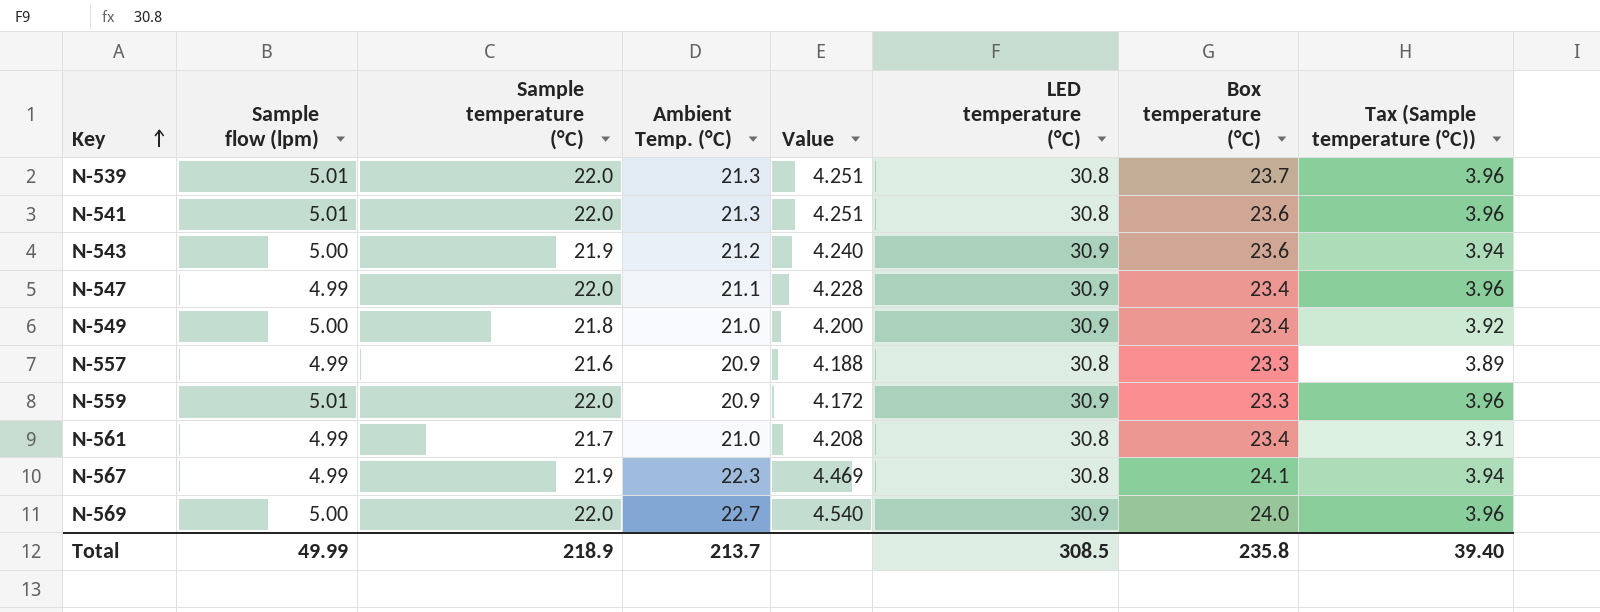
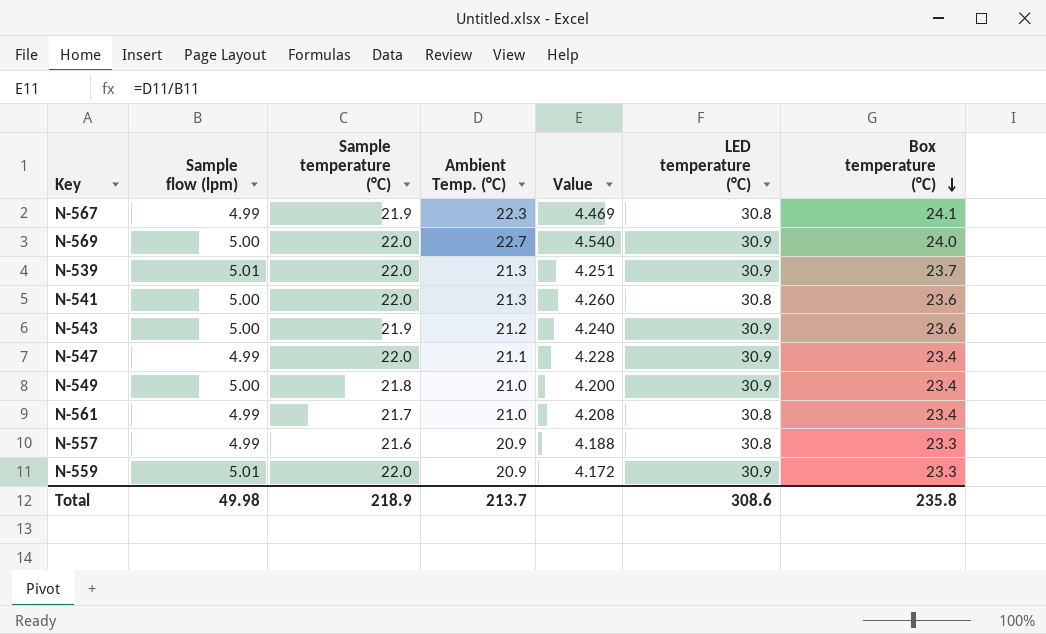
row order: Key ascending -> Box temperature (°C) descending
column Tax (Sample temperature (°C)) | formula: [Sample temperature (°C)] * 0.18 -> none
N-539 | LED temperature (°C): 30.8 -> 30.9
N-541 | Sample flow (lpm): 5.01 -> 5.00
N-541 | Value: 4.251 -> 4.260
Total | Sample flow (lpm): 49.99 -> 49.98
Total | LED temperature (°C): 308.5 -> 308.6

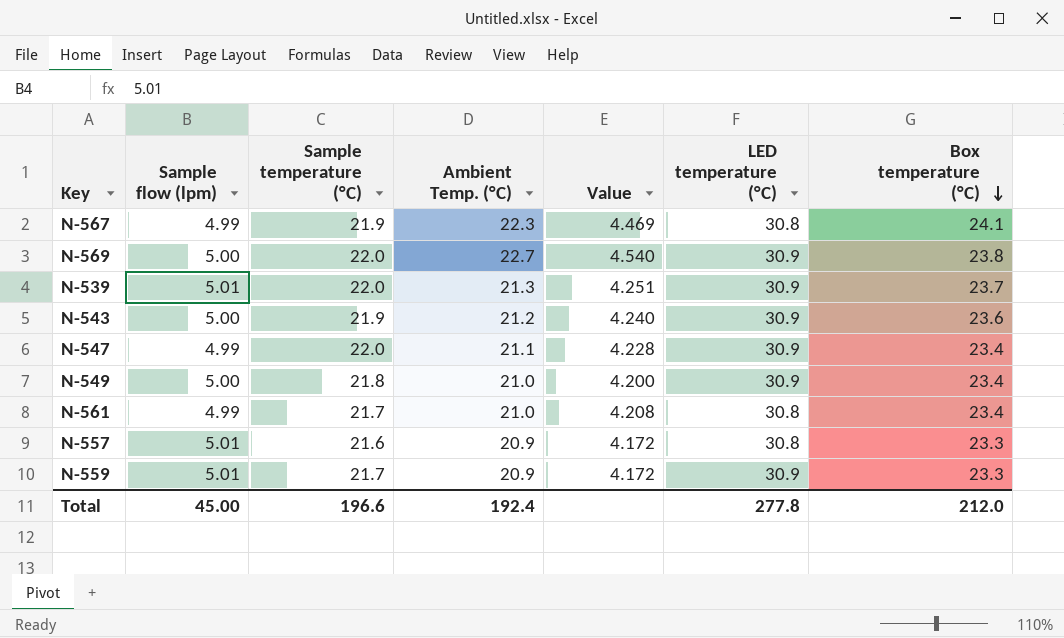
row N-541: 5.00 | 22.0 | 21.3 | 4.260 | 30.8 | 23.6 -> none
N-569 | Box temperature (°C): 24.0 -> 23.8
N-557 | Sample flow (lpm): 4.99 -> 5.01
N-557 | Value: 4.188 -> 4.172
N-559 | Sample temperature (°C): 22.0 -> 21.7
Total | Sample flow (lpm): 49.98 -> 45.00
Total | Sample temperature (°C): 218.9 -> 196.6
Total | Ambient Temp. (°C): 213.7 -> 192.4
Total | LED temperature (°C): 308.6 -> 277.8
Total | Box temperature (°C): 235.8 -> 212.0

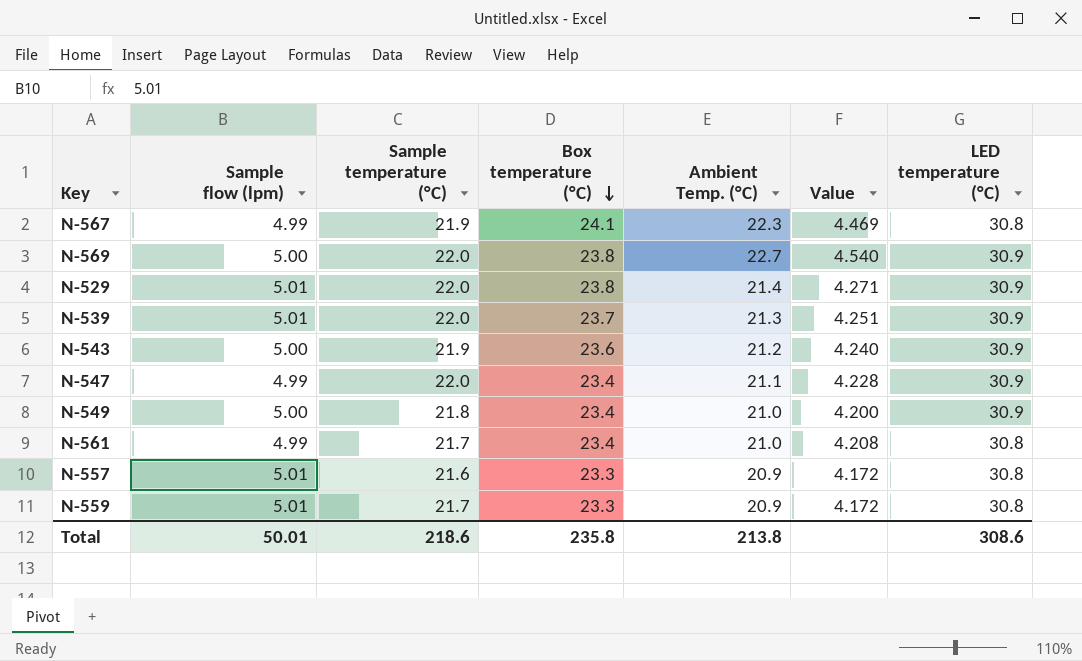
column Box temperature (°C) | position: 7 -> 4
row N-529: none -> 5.01 | 22.0 | 23.8 | 21.4 | 4.271 | 30.9
N-559 | LED temperature (°C): 30.9 -> 30.8
Total | Sample flow (lpm): 45.00 -> 50.01
Total | Sample temperature (°C): 196.6 -> 218.6
Total | Box temperature (°C): 212.0 -> 235.8
Total | Ambient Temp. (°C): 192.4 -> 213.8
Total | LED temperature (°C): 277.8 -> 308.6

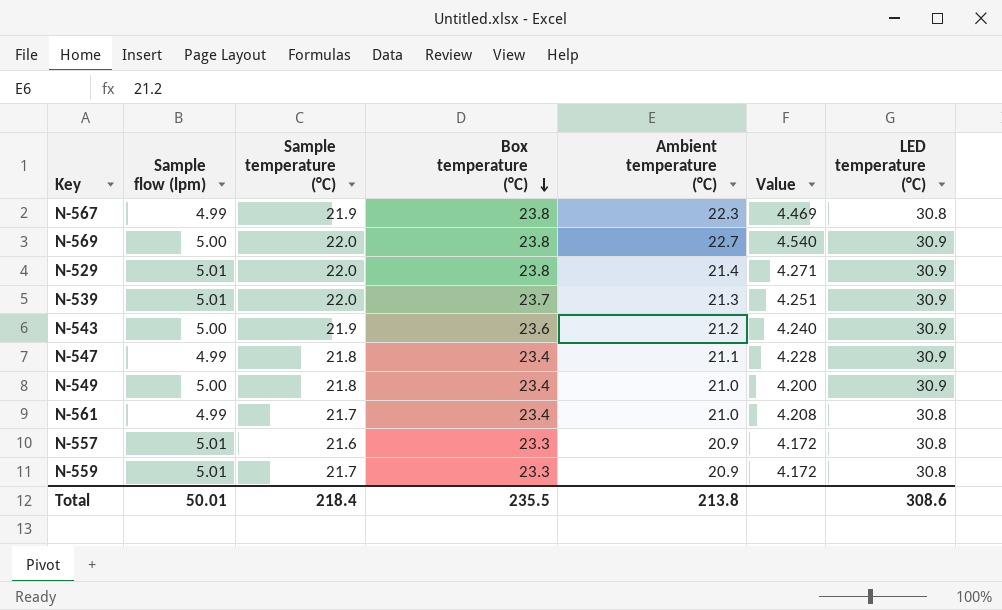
column name: Ambient Temp. (°C) -> Ambient temperature (°C)
N-567 | Box temperature (°C): 24.1 -> 23.8
N-547 | Sample temperature (°C): 22.0 -> 21.8
Total | Sample temperature (°C): 218.6 -> 218.4
Total | Box temperature (°C): 235.8 -> 235.5

